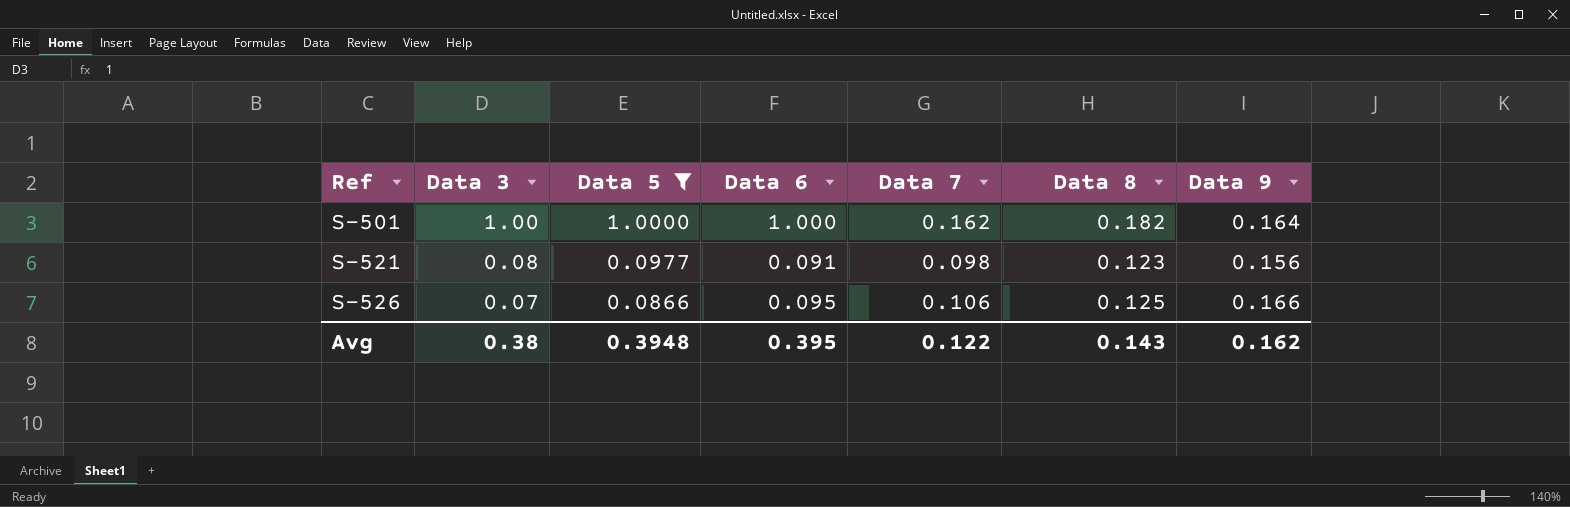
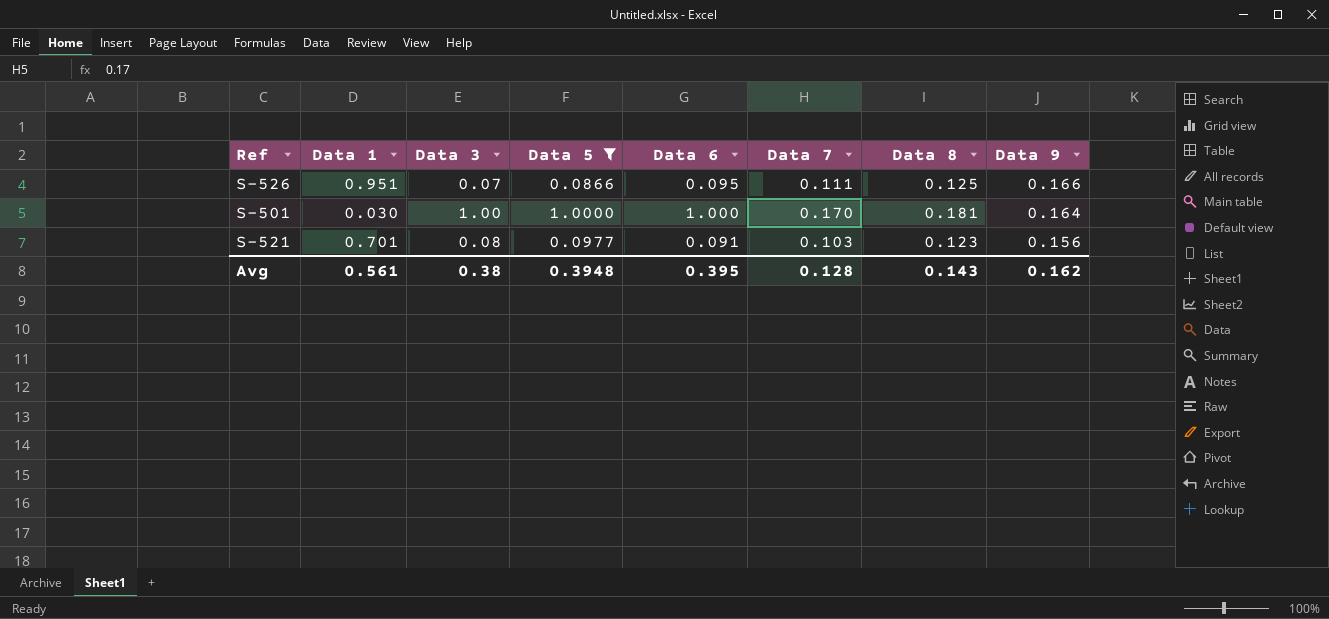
row order: Ref ascending -> Data 9 descending
column Data 1 | position: none -> 2
S-526 | Data 7: 0.106 -> 0.111
S-501 | Data 7: 0.162 -> 0.170
S-501 | Data 8: 0.182 -> 0.181
S-521 | Data 7: 0.098 -> 0.103
Avg | Data 7: 0.122 -> 0.128

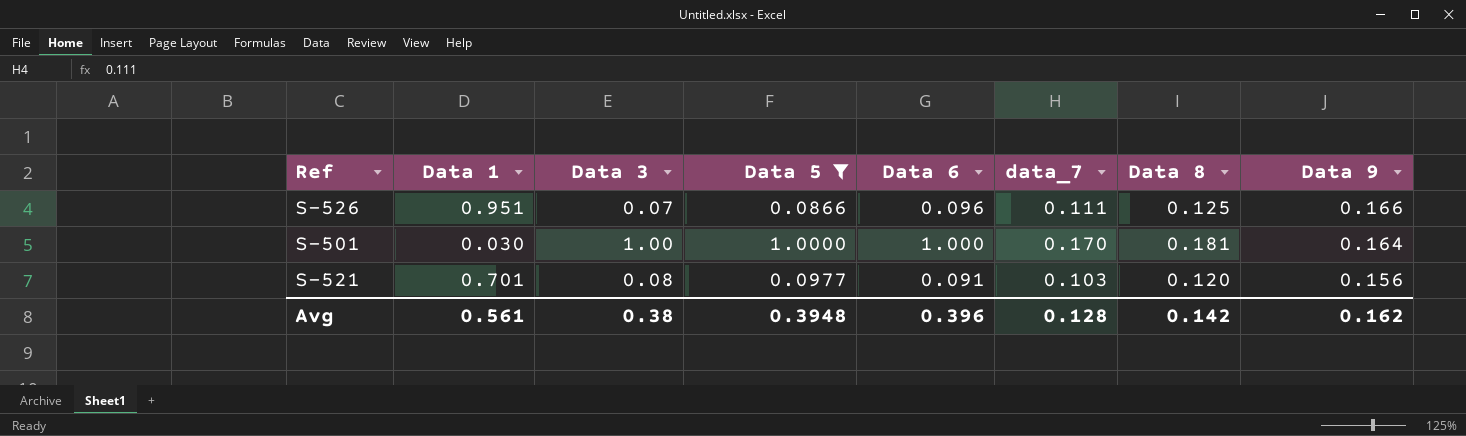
column name: Data 7 -> data_7
S-526 | Data 6: 0.095 -> 0.096
S-521 | Data 8: 0.123 -> 0.120
Avg | Data 6: 0.395 -> 0.396
Avg | Data 8: 0.143 -> 0.142

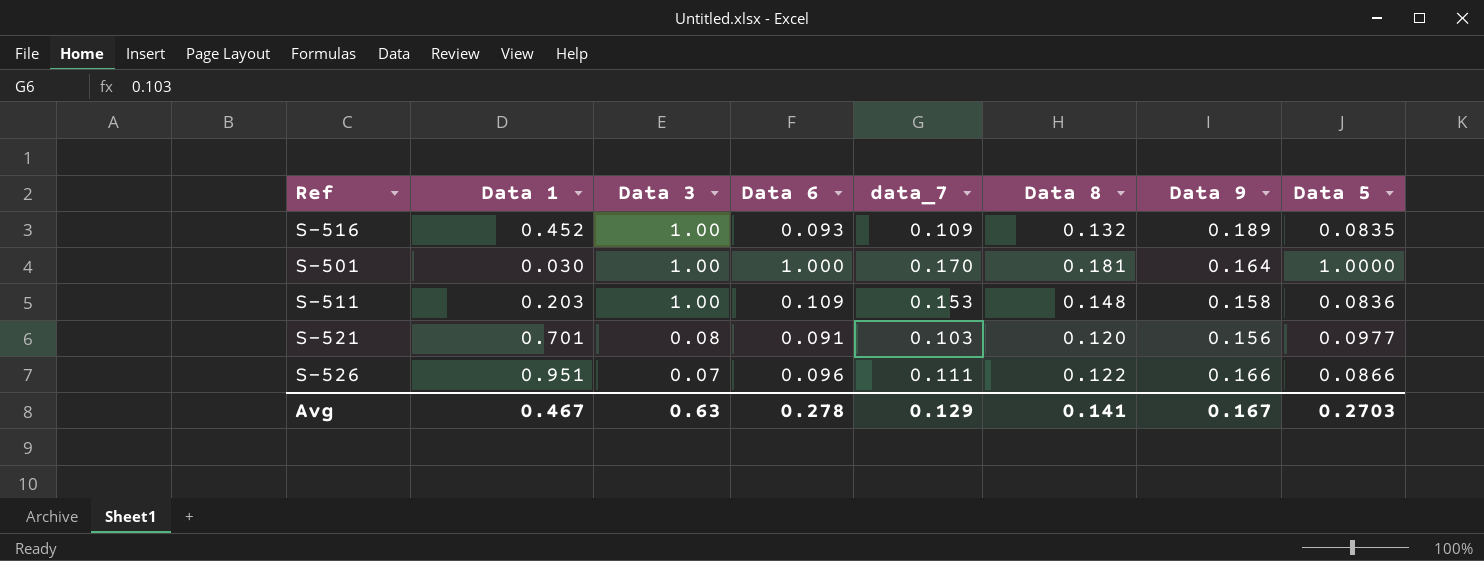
filter: Data 5 >= 0.0866 -> none
row order: Data 9 descending -> Data 3 descending
column Data 5 | position: 4 -> 8
S-526 | Data 8: 0.125 -> 0.122
Avg | Data 1: 0.561 -> 0.467
Avg | Data 3: 0.38 -> 0.63
Avg | Data 6: 0.396 -> 0.278
Avg | data_7: 0.128 -> 0.129
Avg | Data 8: 0.142 -> 0.141
Avg | Data 9: 0.162 -> 0.167
Avg | Data 5: 0.3948 -> 0.2703

